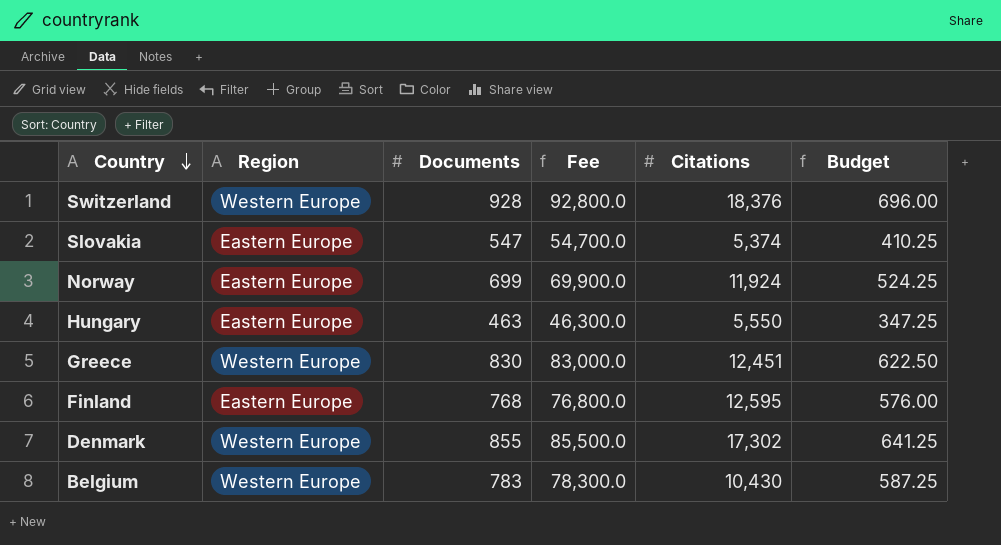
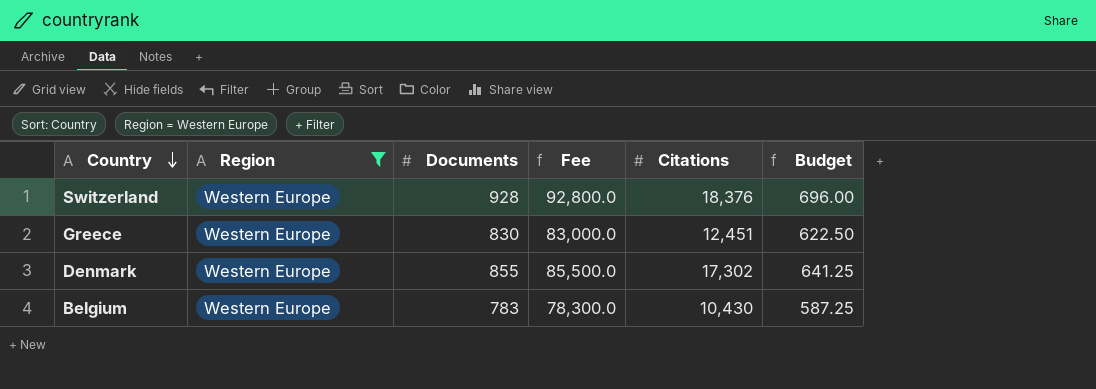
filter: none -> Region = Western Europe

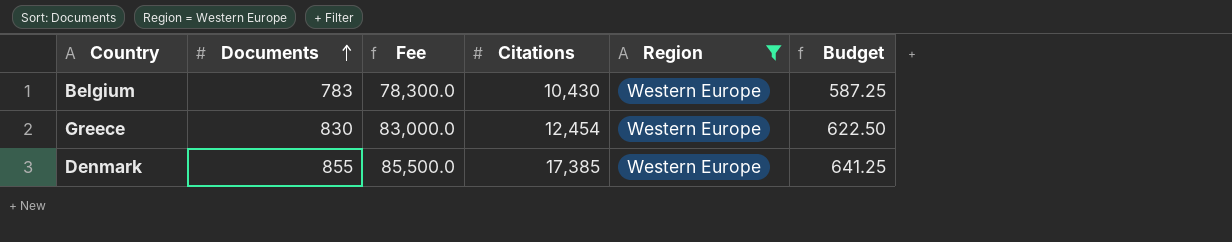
row order: Country descending -> Documents ascending
column Region | position: 2 -> 5
row Switzerland: Western Europe | 928 | 92,800.0 | 18,376 | 696.00 -> none
Greece | Citations: 12,451 -> 12,454
Denmark | Citations: 17,302 -> 17,385

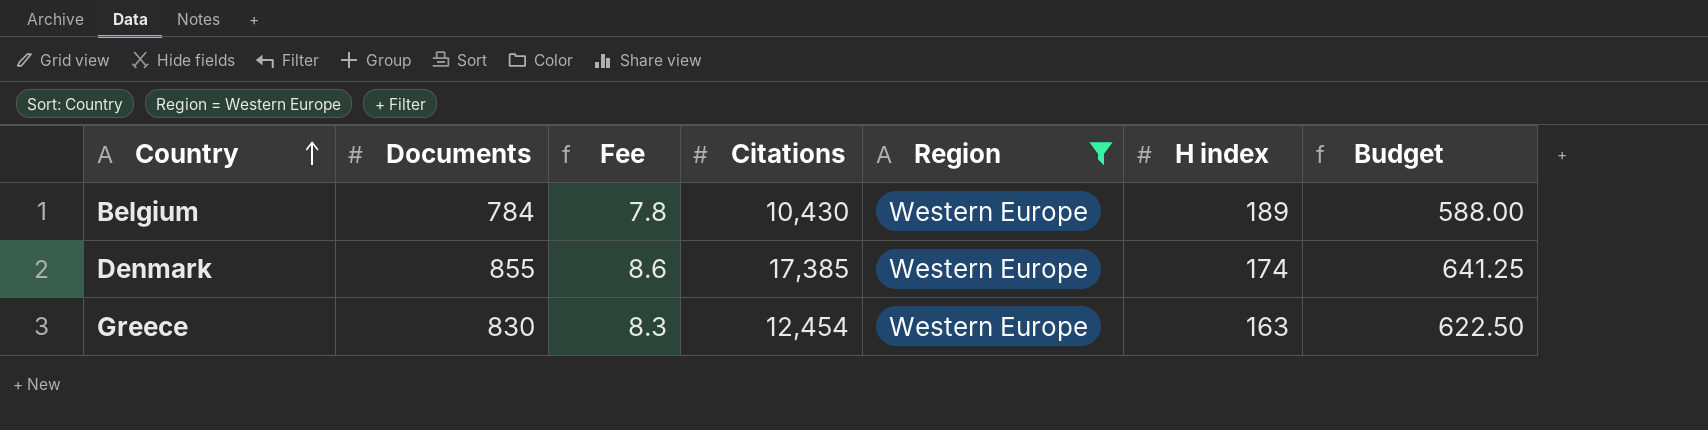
row order: Documents ascending -> Country ascending
column Fee | formula: [Documents] * 100 -> [Documents] * 0.01
column H index | position: none -> 6
Belgium | Documents: 783 -> 784
Belgium | Budget: 587.25 -> 588.00

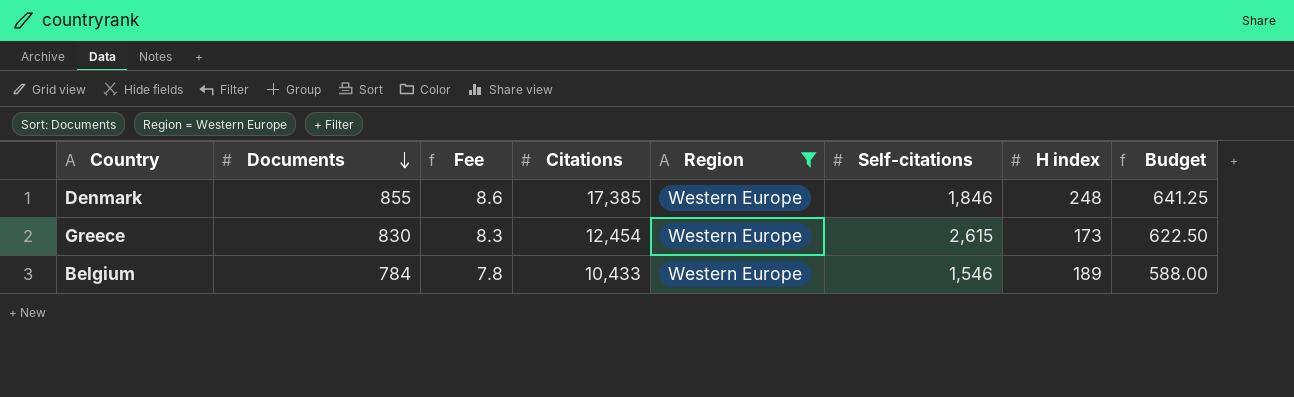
row order: Country ascending -> Documents descending
column Self-citations | position: none -> 6
Denmark | H index: 174 -> 248
Greece | H index: 163 -> 173
Belgium | Citations: 10,430 -> 10,433

